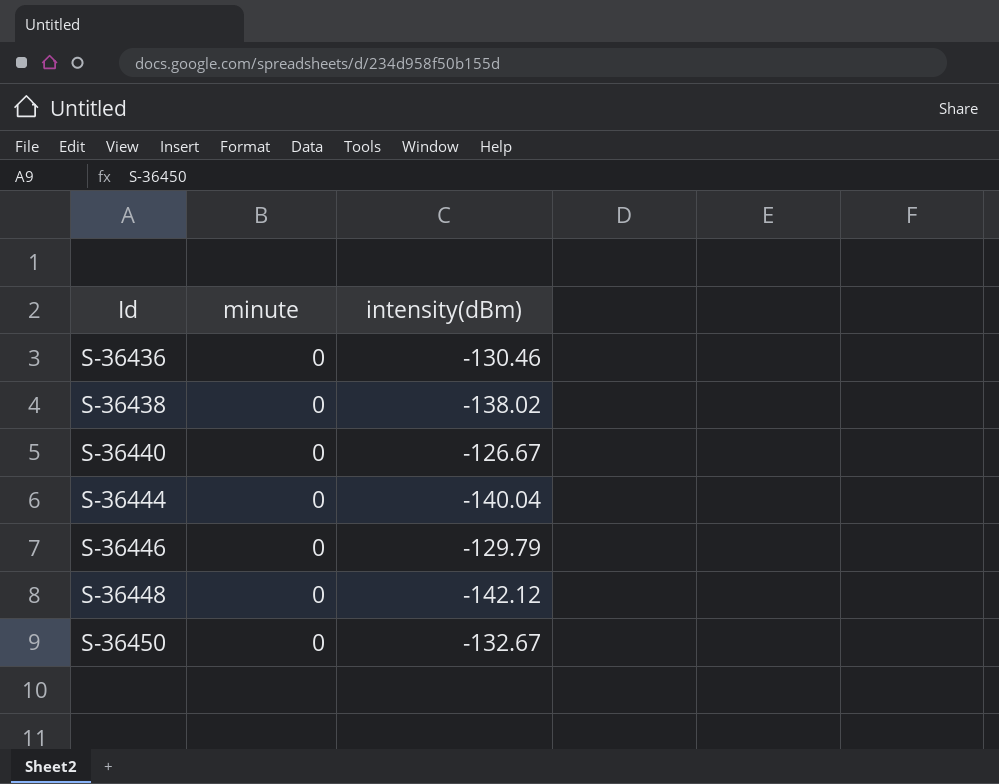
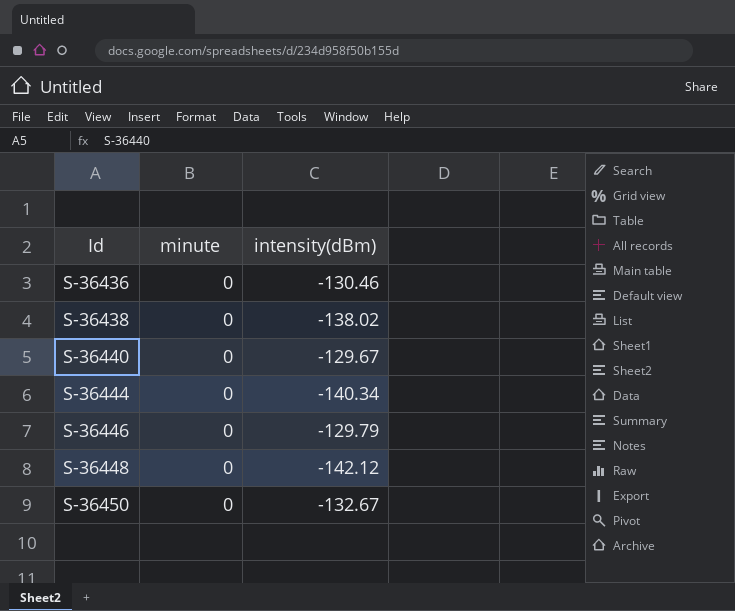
S-36440 | intensity(dBm): -126.67 -> -129.67
S-36444 | intensity(dBm): -140.04 -> -140.34

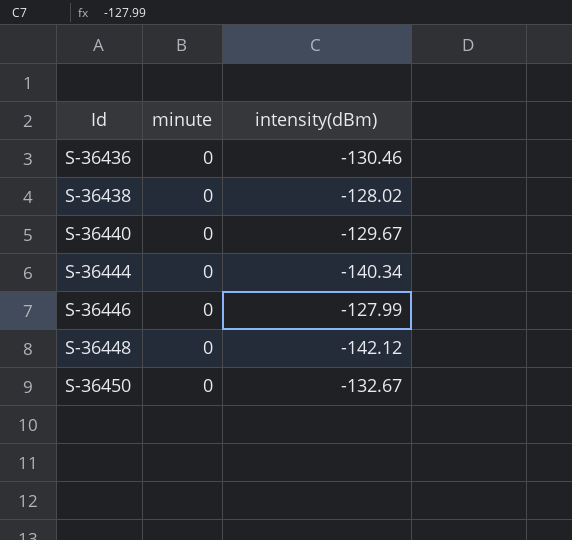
S-36438 | intensity(dBm): -138.02 -> -128.02
S-36446 | intensity(dBm): -129.79 -> -127.99

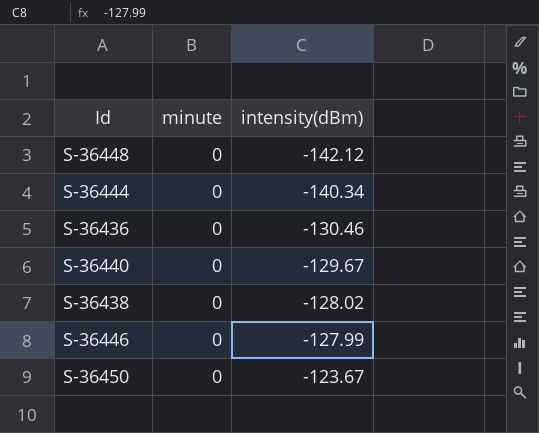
row order: Id ascending -> intensity(dBm) ascending
S-36450 | intensity(dBm): -132.67 -> -123.67

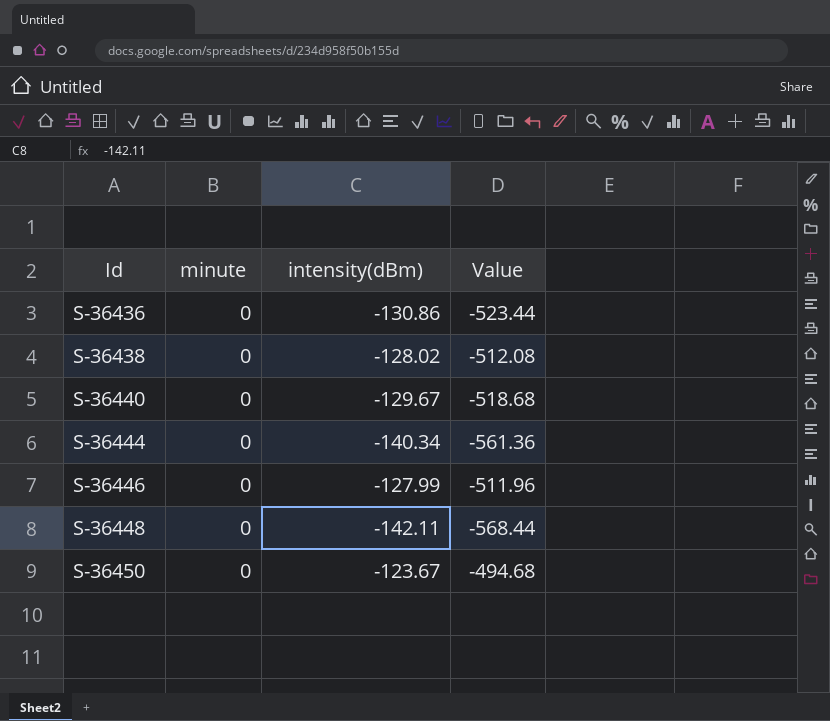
row order: intensity(dBm) ascending -> Id ascending
column Value | formula: none -> [intensity(dBm)] * 4
S-36436 | intensity(dBm): -130.46 -> -130.86
S-36448 | intensity(dBm): -142.12 -> -142.11

